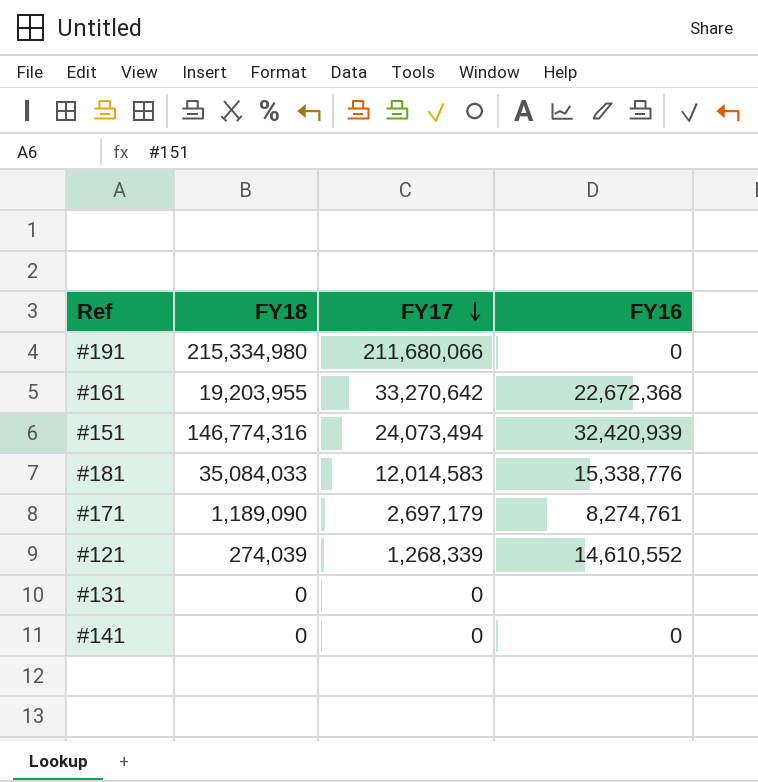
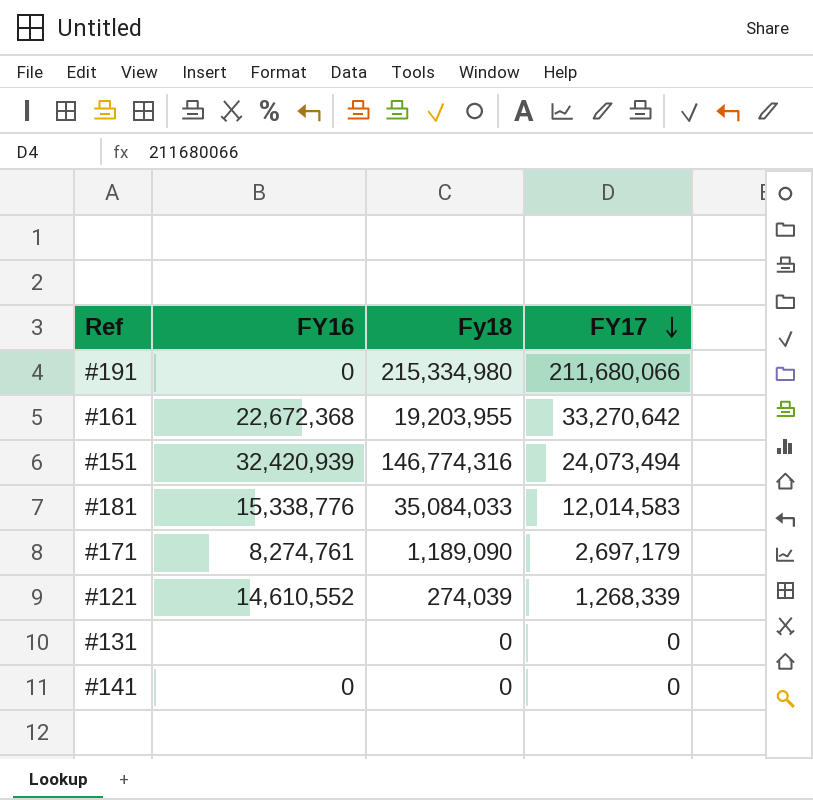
column FY16 | position: 4 -> 2
column name: FY18 -> Fy18

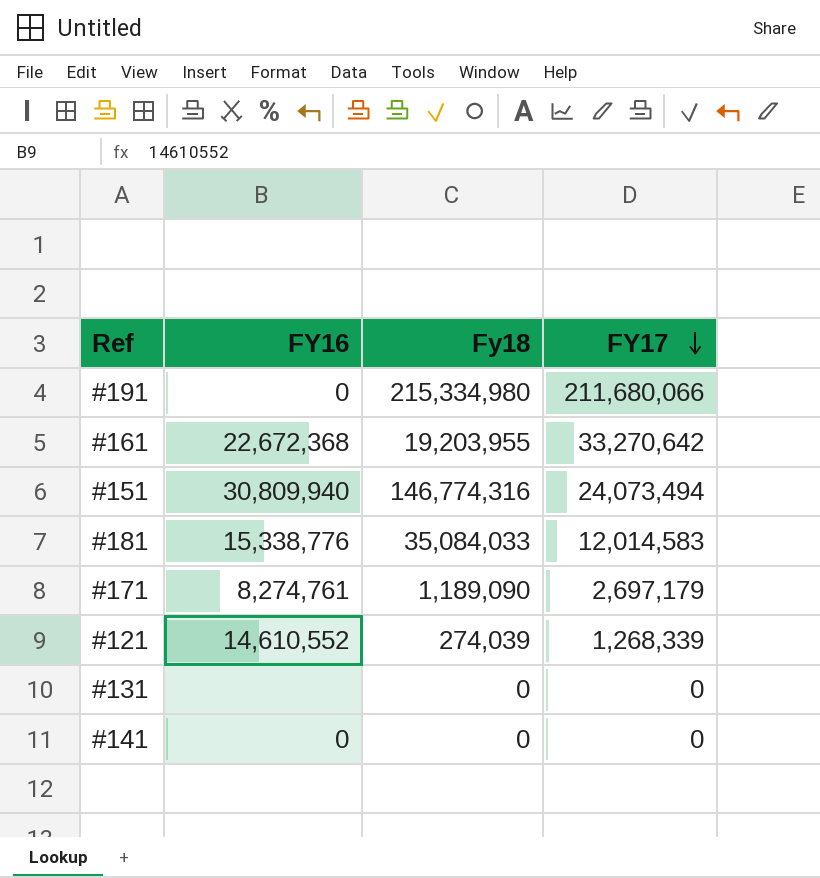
#151 | FY16: 32,420,939 -> 30,809,940

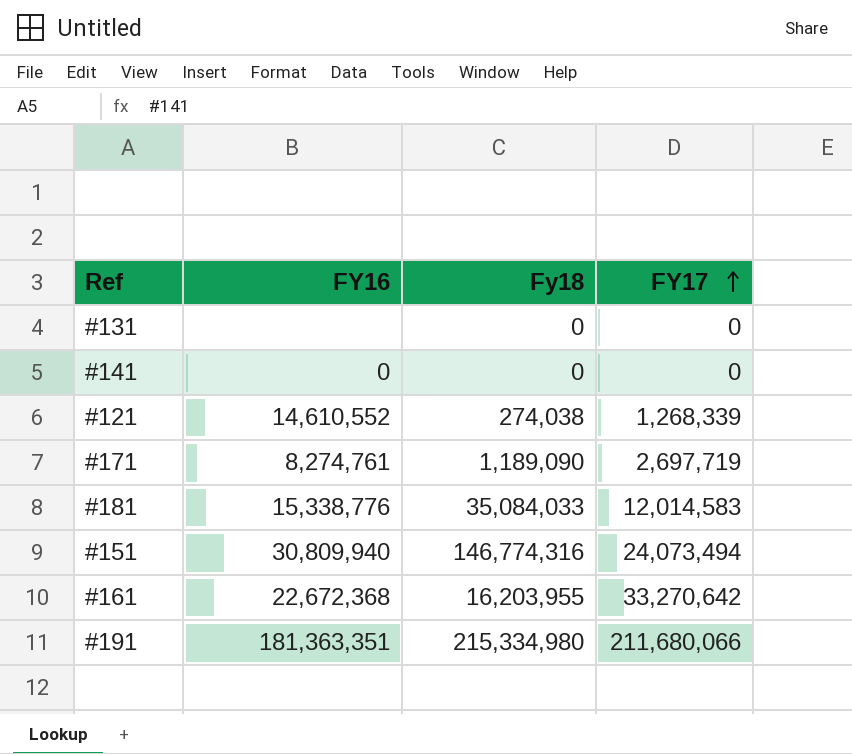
row order: FY17 descending -> FY17 ascending
#121 | Fy18: 274,039 -> 274,038
#171 | FY17: 2,697,179 -> 2,697,719
#161 | Fy18: 19,203,955 -> 16,203,955
#191 | FY16: 0 -> 181,363,351

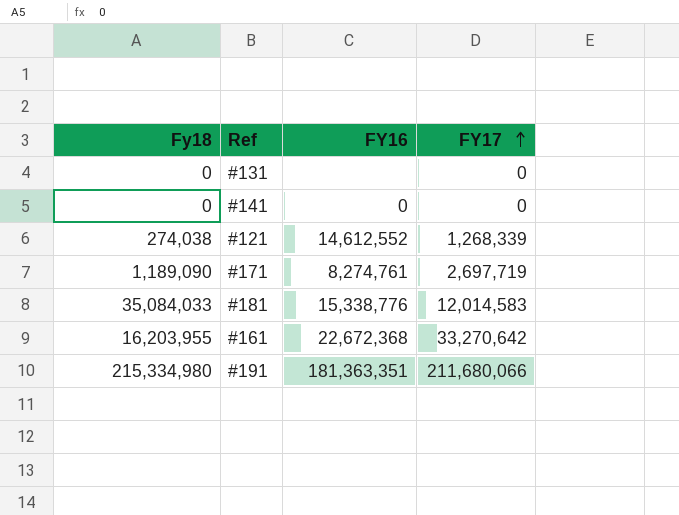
column Fy18 | position: 3 -> 1
row #151: 30,809,940 | 146,774,316 | 24,073,494 -> none
#121 | FY16: 14,610,552 -> 14,612,552

